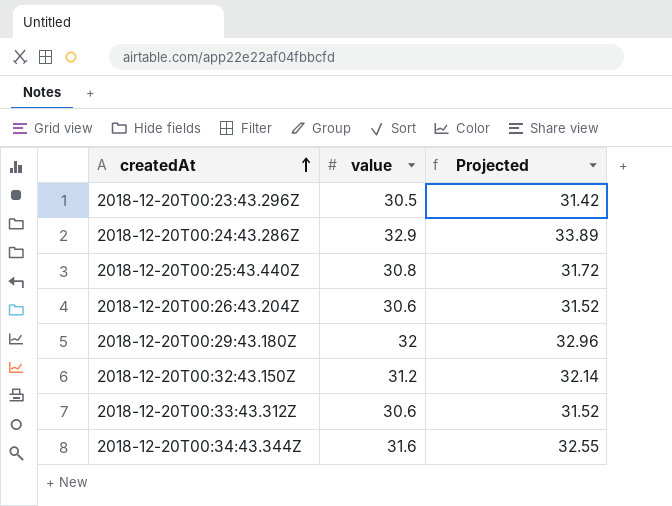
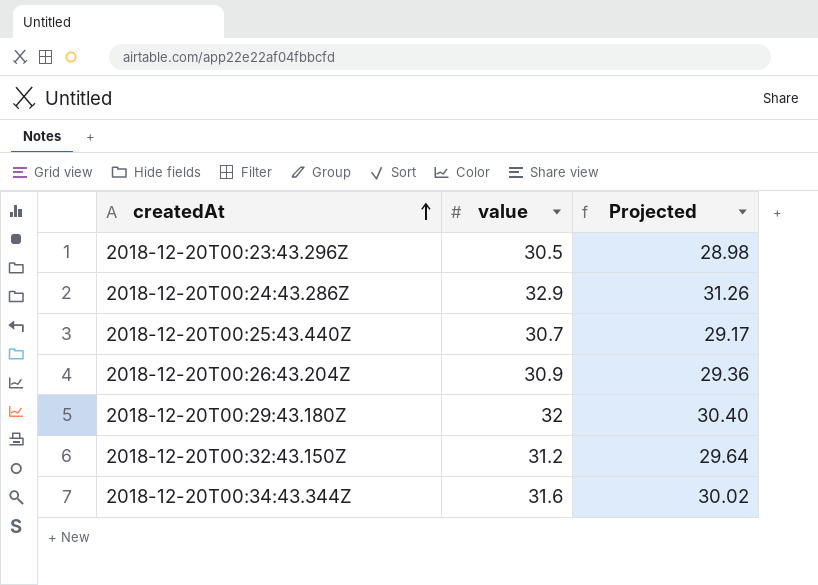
column Projected | formula: [value] * 1.03 -> [value] * 0.95
row 2018-12-20T00:33:43.312Z: 30.6 | 31.52 -> none
2018-12-20T00:25:43.440Z | value: 30.8 -> 30.7
2018-12-20T00:26:43.204Z | value: 30.6 -> 30.9

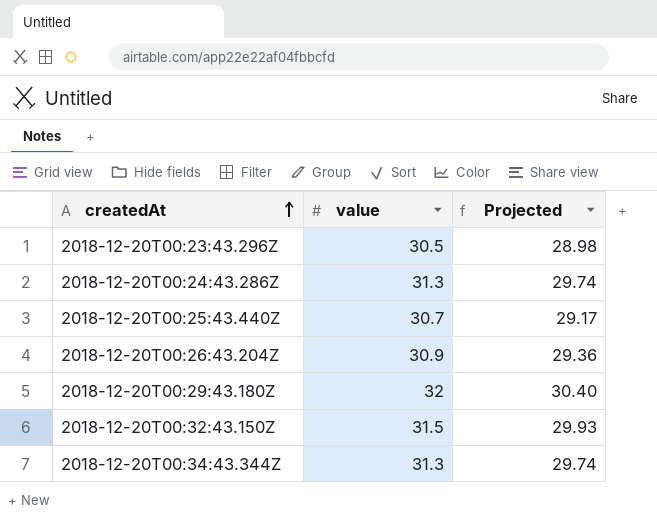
2018-12-20T00:24:43.286Z | value: 32.9 -> 31.3
2018-12-20T00:24:43.286Z | Projected: 31.26 -> 29.74
2018-12-20T00:32:43.150Z | value: 31.2 -> 31.5
2018-12-20T00:32:43.150Z | Projected: 29.64 -> 29.93
2018-12-20T00:34:43.344Z | value: 31.6 -> 31.3
2018-12-20T00:34:43.344Z | Projected: 30.02 -> 29.74

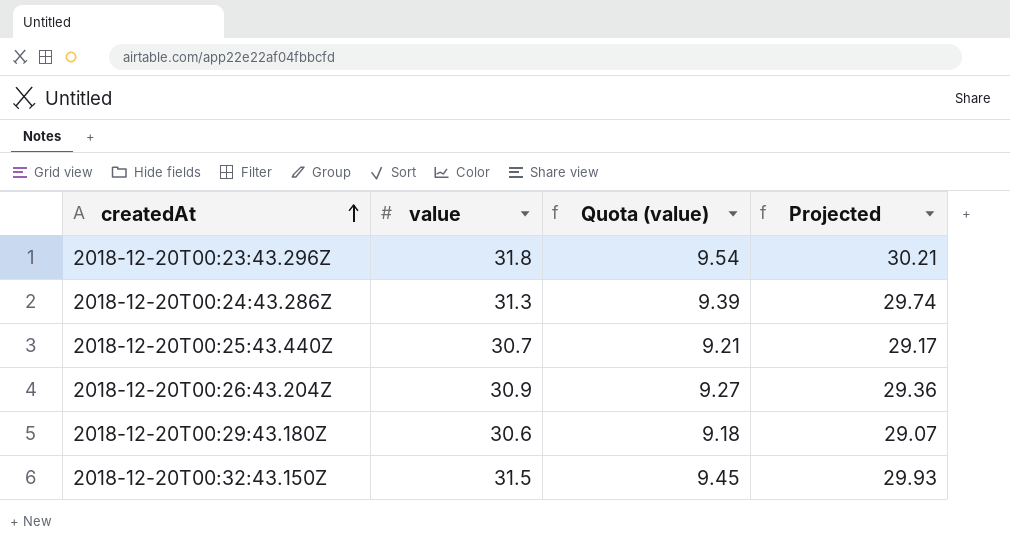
column Quota (value) | formula: none -> [value] * 0.3
row 2018-12-20T00:34:43.344Z: 31.3 | 29.74 -> none
2018-12-20T00:23:43.296Z | value: 30.5 -> 31.8
2018-12-20T00:23:43.296Z | Projected: 28.98 -> 30.21
2018-12-20T00:29:43.180Z | value: 32 -> 30.6
2018-12-20T00:29:43.180Z | Projected: 30.40 -> 29.07

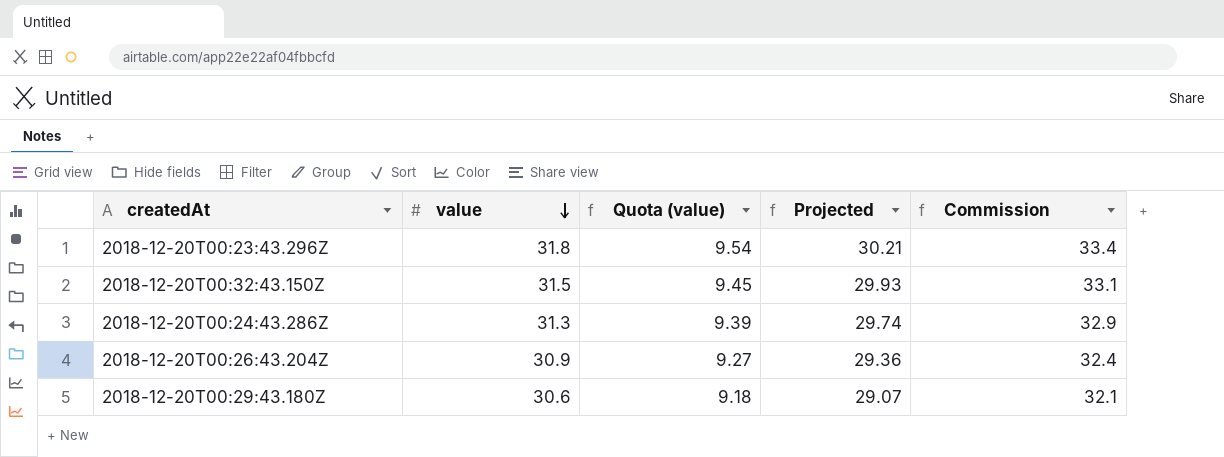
row order: createdAt ascending -> value descending
column Commission | formula: none -> [value] * 1.05
row 2018-12-20T00:25:43.440Z: 30.7 | 9.21 | 29.17 -> none

